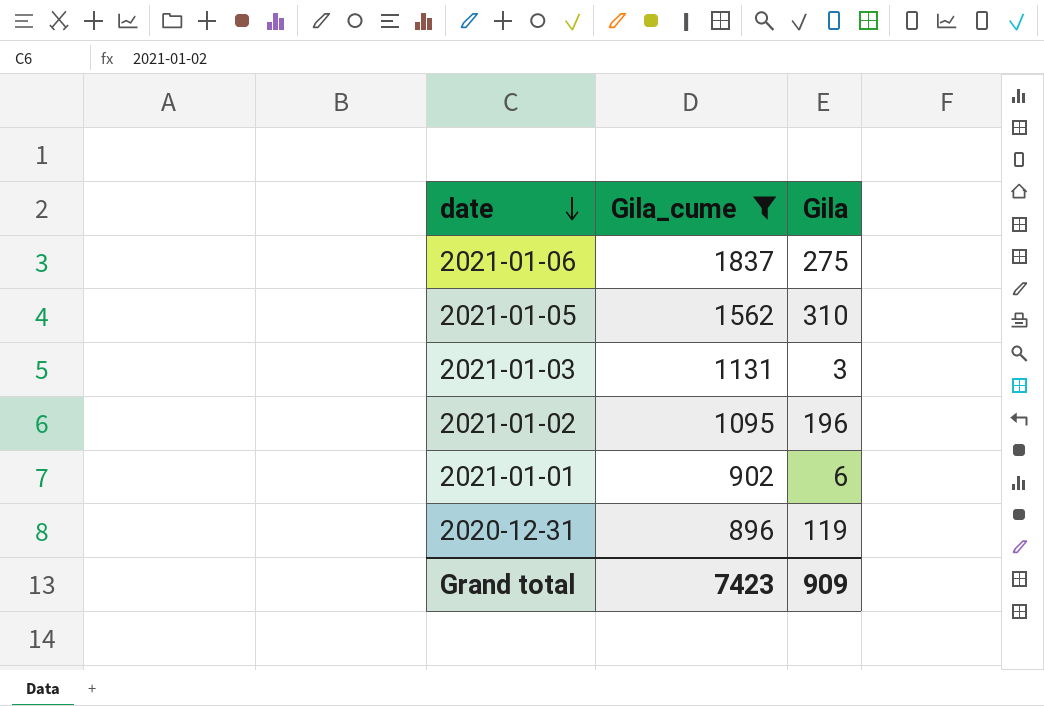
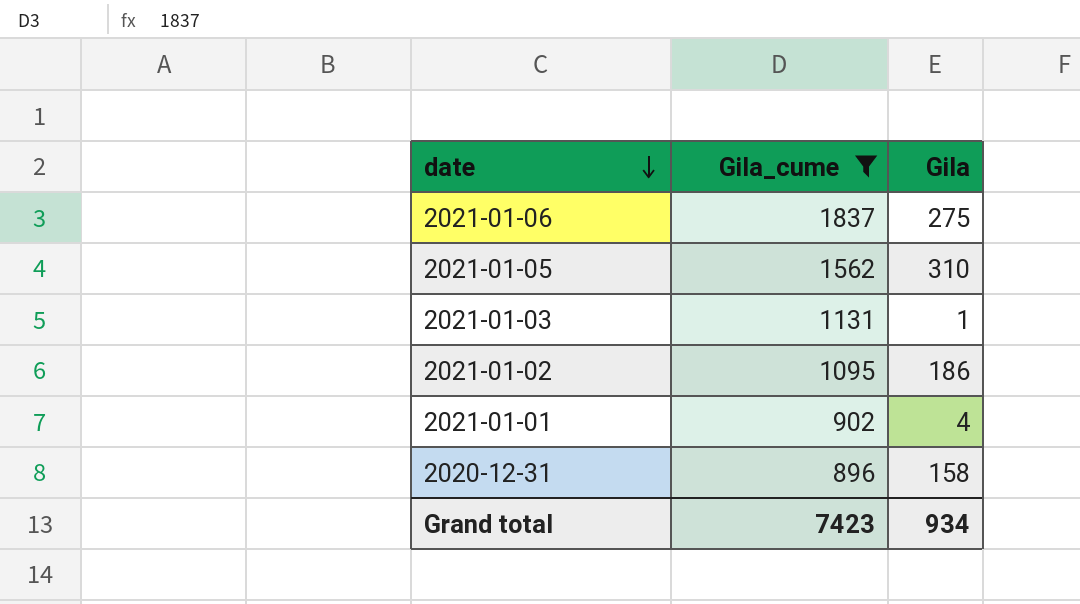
2021-01-03 | Gila: 3 -> 1
2021-01-02 | Gila: 196 -> 186
2021-01-01 | Gila: 6 -> 4
2020-12-31 | Gila: 119 -> 158
Grand total | Gila: 909 -> 934

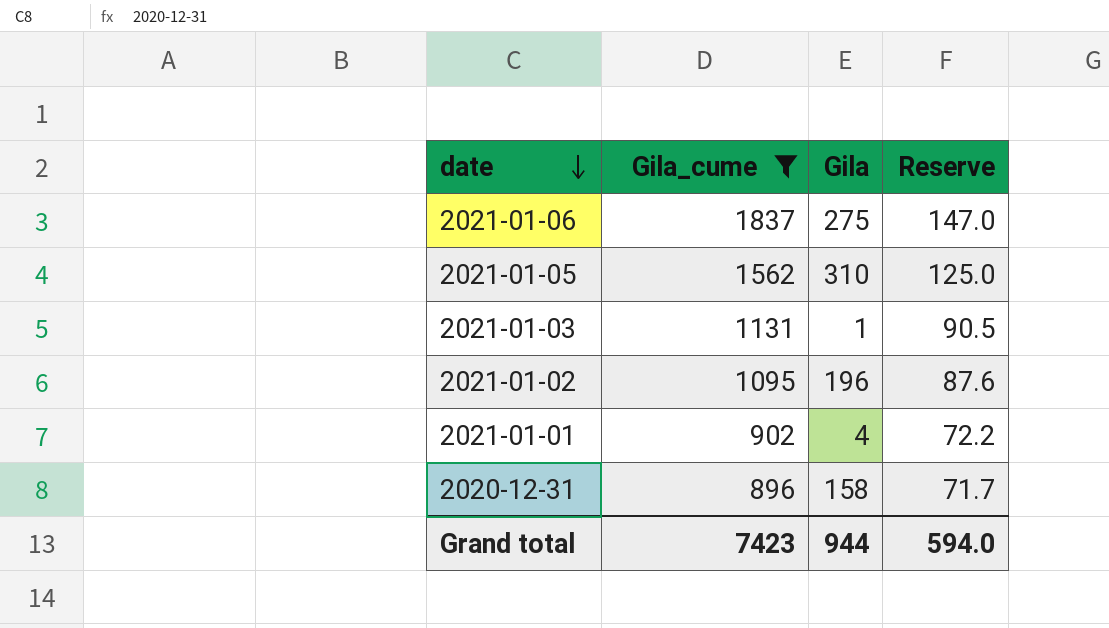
column Reserve | formula: none -> [Gila_cume] * 0.08
2021-01-02 | Gila: 186 -> 196
Grand total | Gila: 934 -> 944

